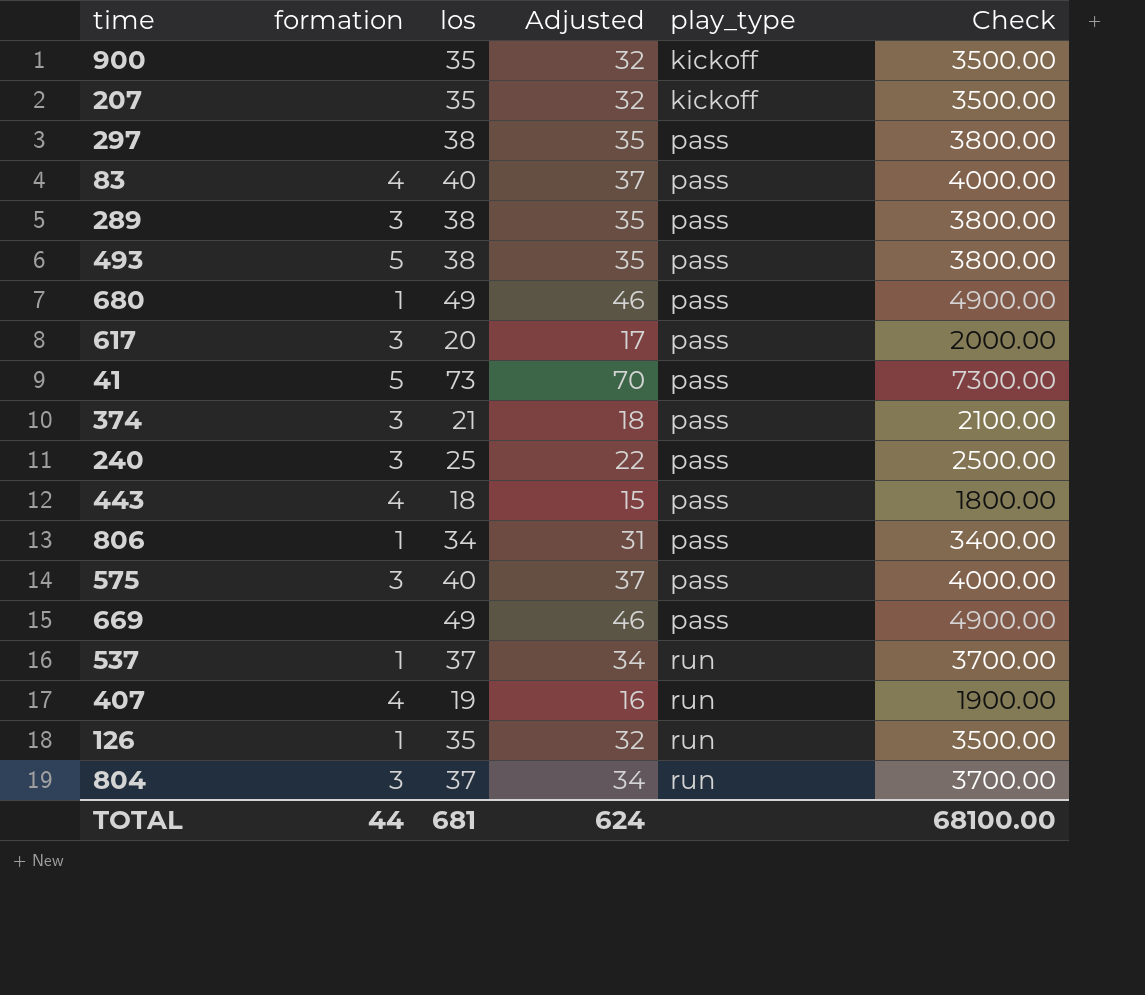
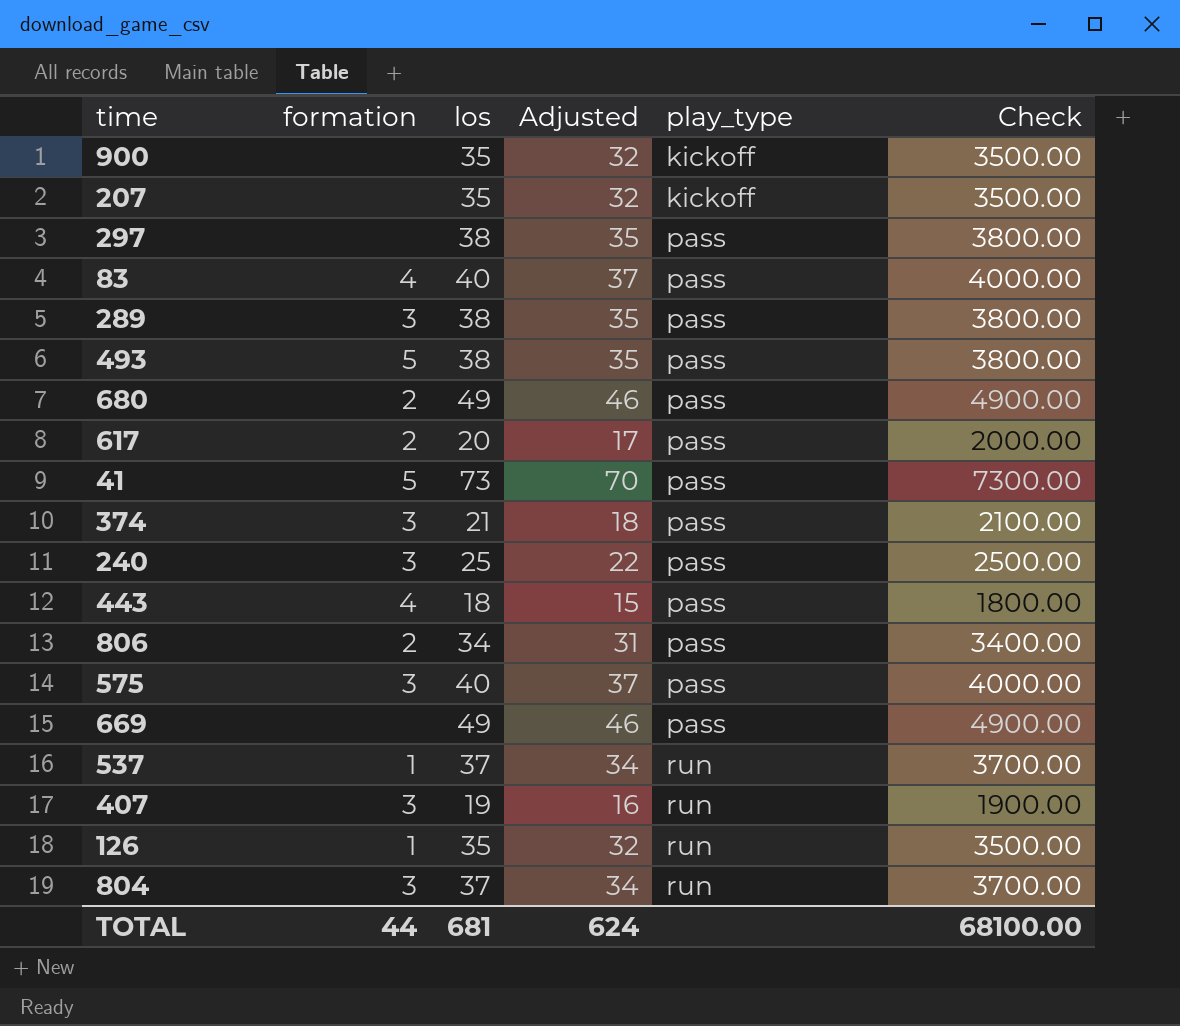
680 | formation: 1 -> 2
617 | formation: 3 -> 2
806 | formation: 1 -> 2
407 | formation: 4 -> 3

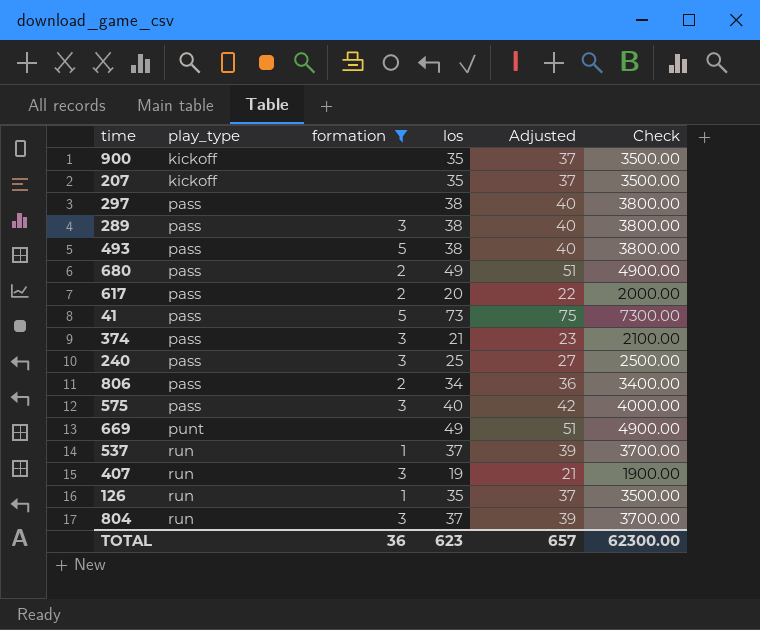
filter: none -> formation != 4
column play_type | position: 5 -> 2
column Adjusted | formula: [los] - 3 -> [los] + 2
669 | play_type: pass -> punt
TOTAL | formation: 44 -> 36
TOTAL | los: 681 -> 623
TOTAL | Adjusted: 624 -> 657
TOTAL | Check: 68100.00 -> 62300.00

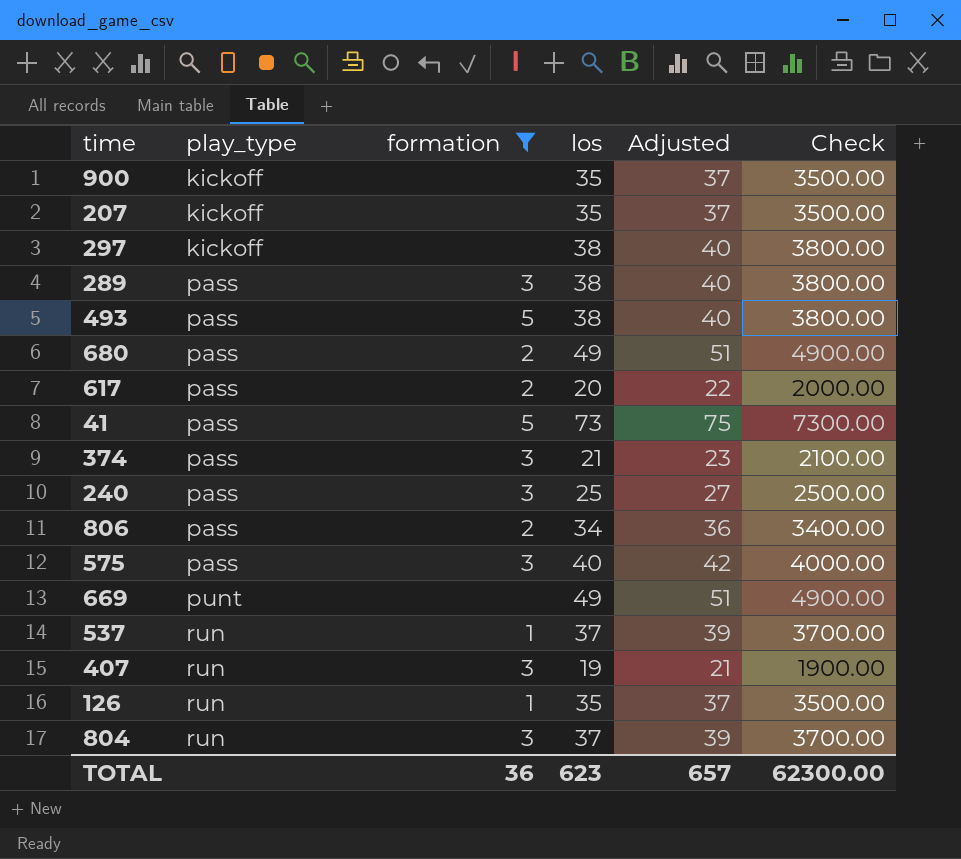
297 | play_type: pass -> kickoff

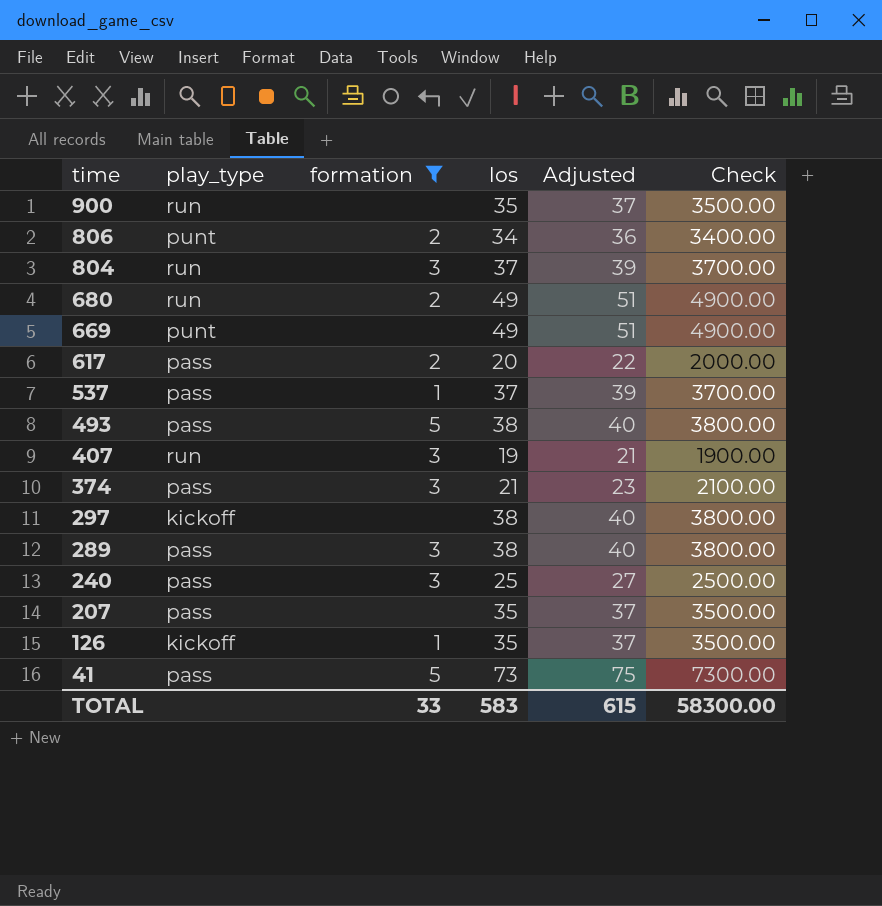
row order: play_type ascending -> time descending
row 575: pass | 3 | 40 | 42 | 4000.00 -> none
900 | play_type: kickoff -> run
806 | play_type: pass -> punt
680 | play_type: pass -> run
537 | play_type: run -> pass
207 | play_type: kickoff -> pass
126 | play_type: run -> kickoff
TOTAL | formation: 36 -> 33
TOTAL | los: 623 -> 583
TOTAL | Adjusted: 657 -> 615
TOTAL | Check: 62300.00 -> 58300.00

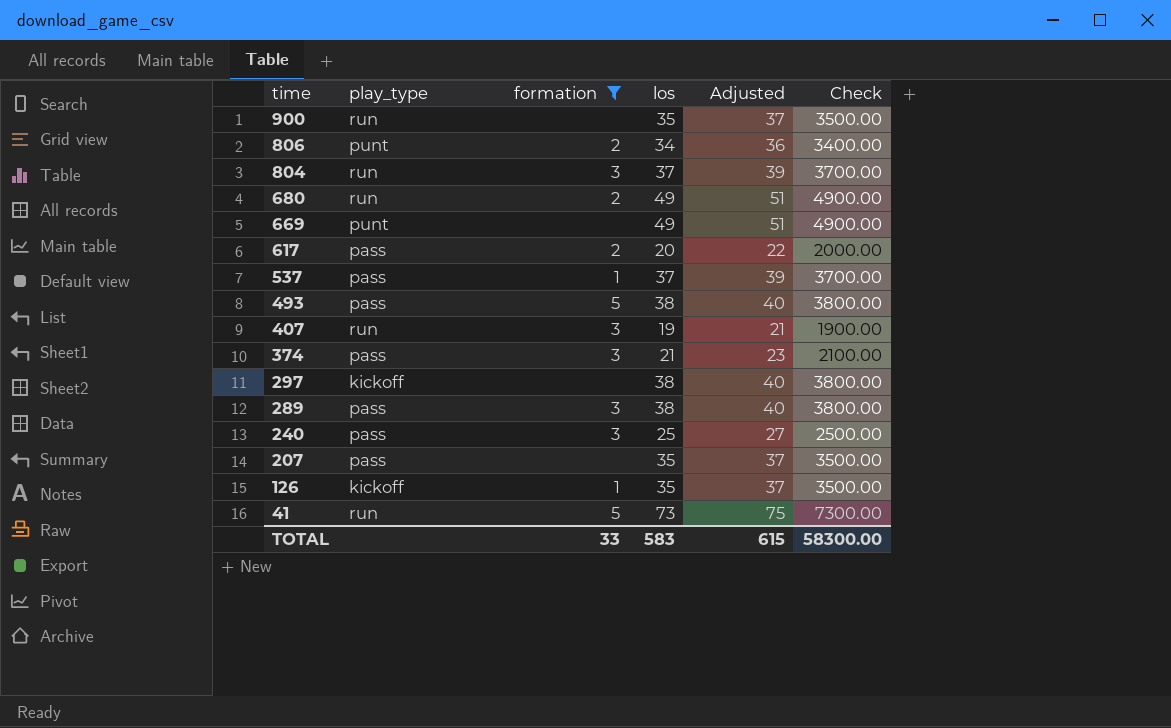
41 | play_type: pass -> run

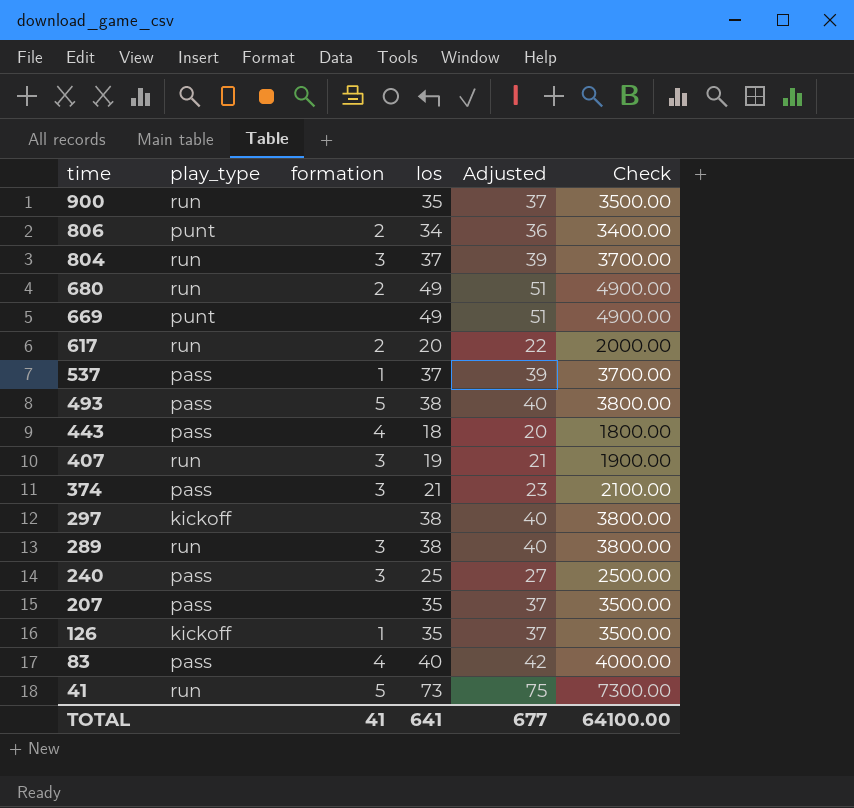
filter: formation != 4 -> none
617 | play_type: pass -> run
289 | play_type: pass -> run
TOTAL | formation: 33 -> 41
TOTAL | los: 583 -> 641
TOTAL | Adjusted: 615 -> 677
TOTAL | Check: 58300.00 -> 64100.00

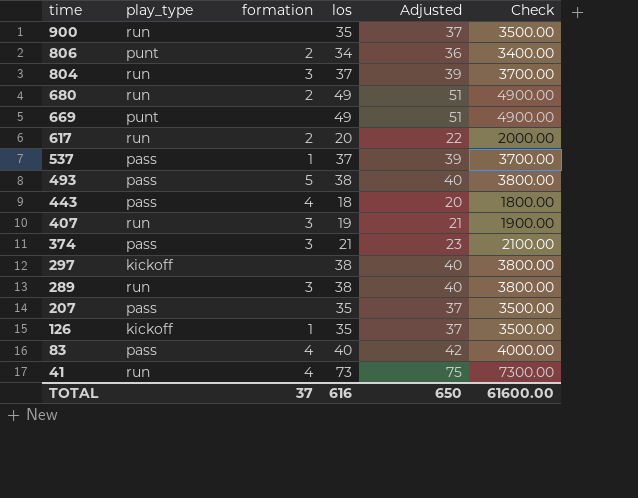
row 240: pass | 3 | 25 | 27 | 2500.00 -> none
41 | formation: 5 -> 4
TOTAL | formation: 41 -> 37
TOTAL | los: 641 -> 616
TOTAL | Adjusted: 677 -> 650
TOTAL | Check: 64100.00 -> 61600.00

